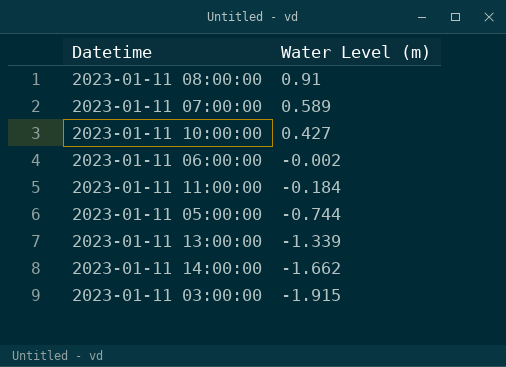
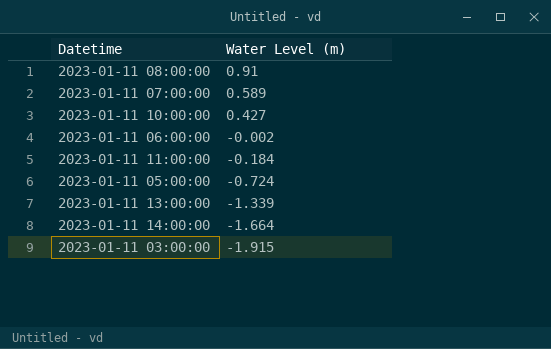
2023-01-11 05:00:00 | Water Level (m): -0.744 -> -0.724
2023-01-11 14:00:00 | Water Level (m): -1.662 -> -1.664

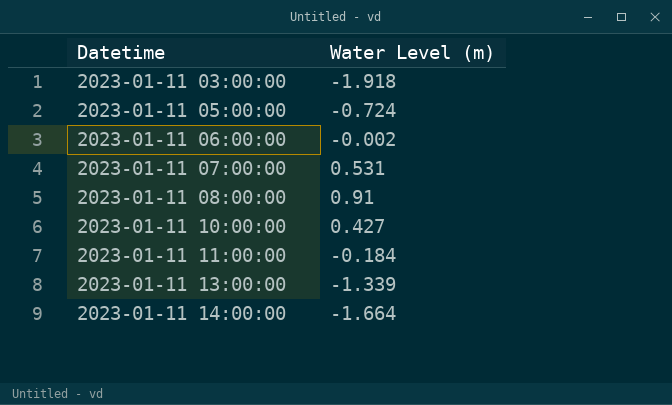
row order: Water Level (m) descending -> Datetime ascending
2023-01-11 03:00:00 | Water Level (m): -1.915 -> -1.918
2023-01-11 07:00:00 | Water Level (m): 0.589 -> 0.531

